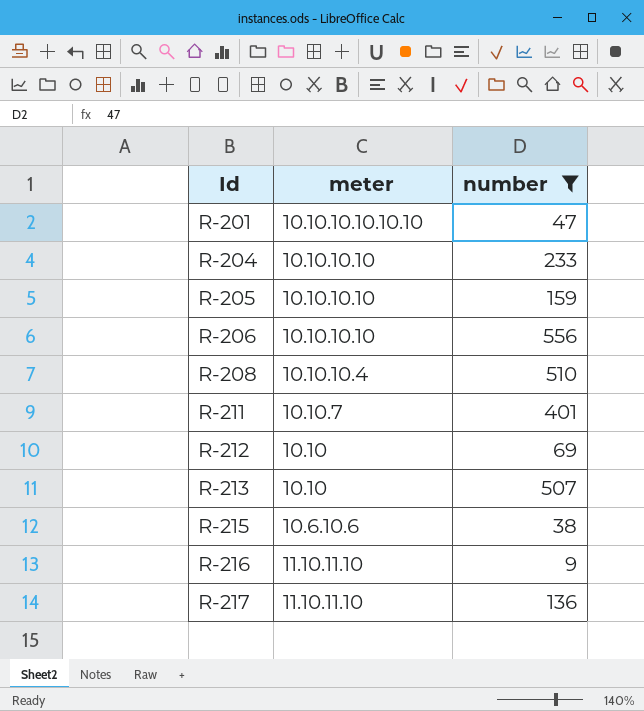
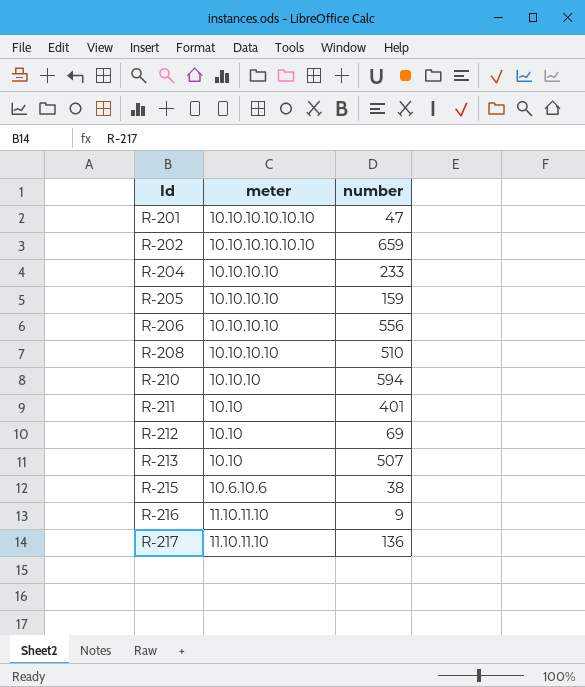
filter: number <= 556 -> none
R-208 | meter: 10.10.10.4 -> 10.10.10.10
R-211 | meter: 10.10.7 -> 10.10

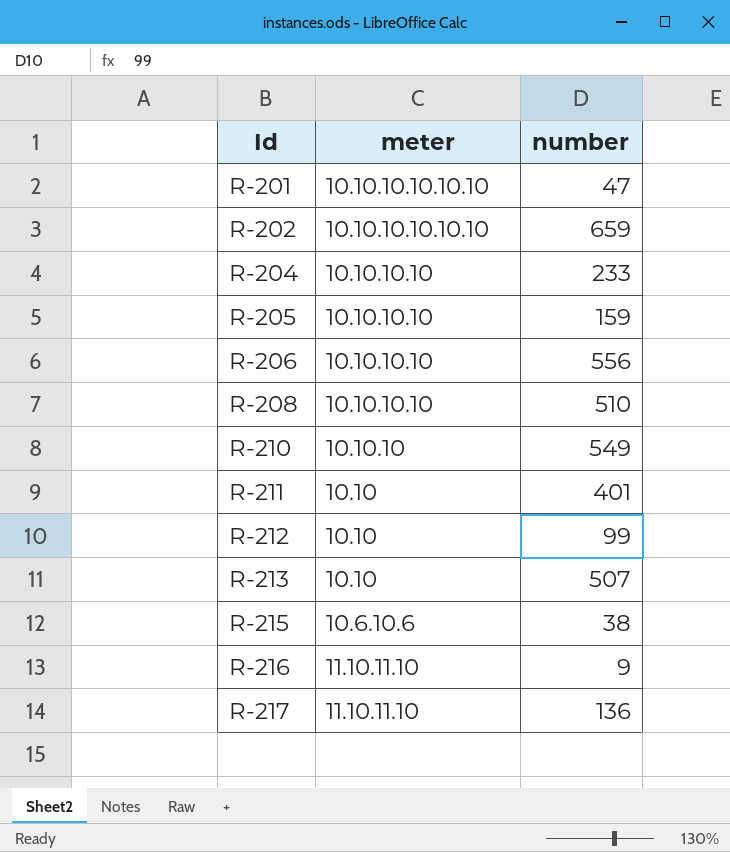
R-210 | number: 594 -> 549
R-212 | number: 69 -> 99

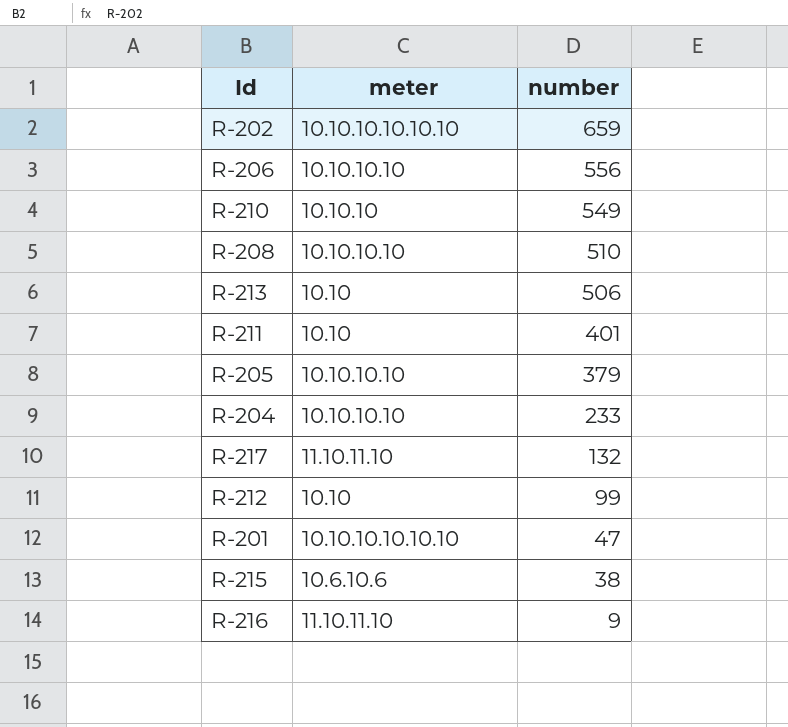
row order: Id ascending -> number descending
R-213 | number: 507 -> 506
R-205 | number: 159 -> 379
R-217 | number: 136 -> 132

